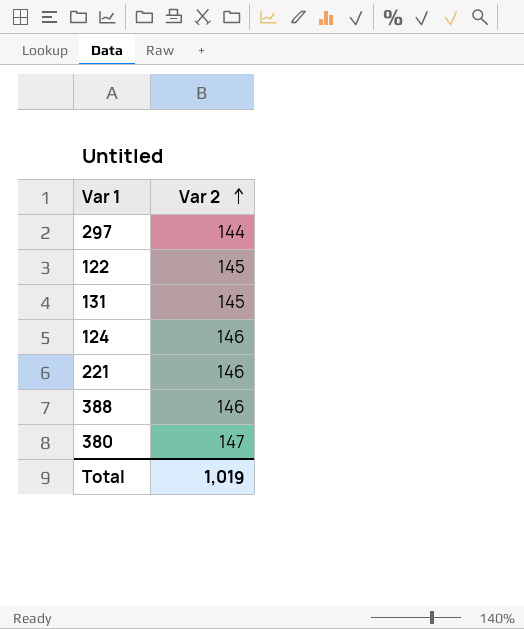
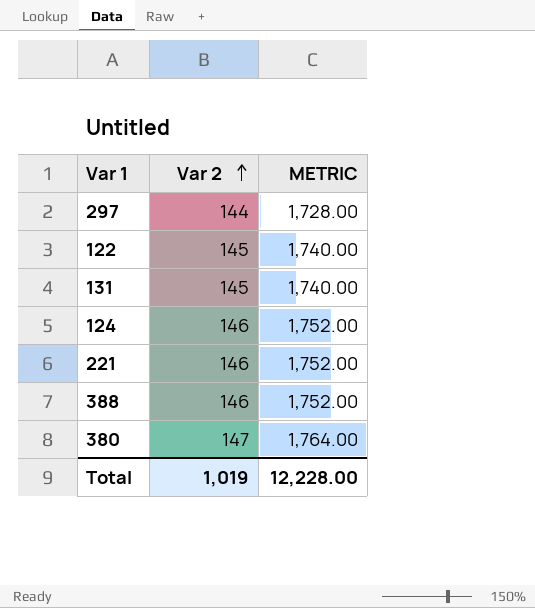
column METRIC | formula: none -> [Var 2] * 12

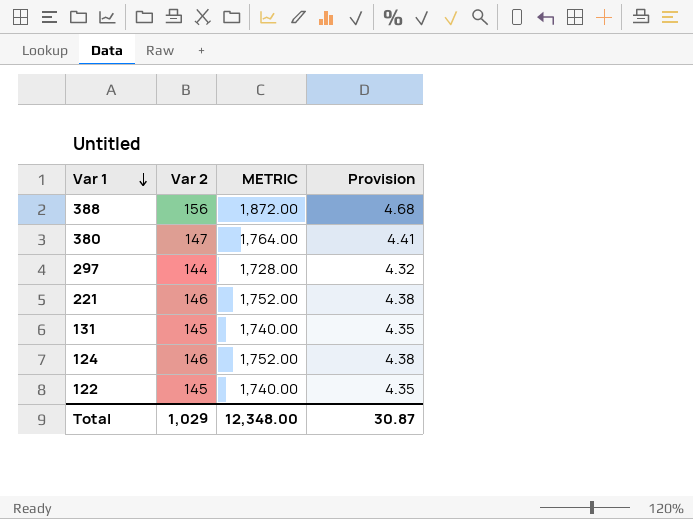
row order: Var 2 ascending -> Var 1 descending
column Provision | formula: none -> [Var 2] * 0.03
388 | Var 2: 146 -> 156
388 | METRIC: 1,752.00 -> 1,872.00
Total | Var 2: 1,019 -> 1,029
Total | METRIC: 12,228.00 -> 12,348.00

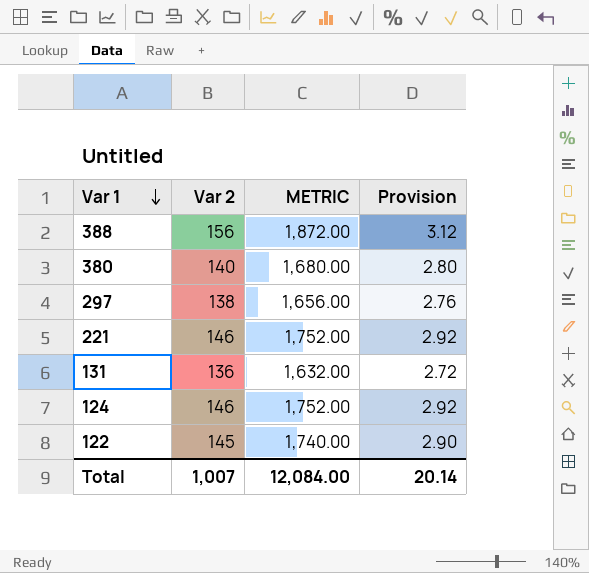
column Provision | formula: [Var 2] * 0.03 -> [Var 2] * 0.02
380 | Var 2: 147 -> 140
380 | METRIC: 1,764.00 -> 1,680.00
297 | Var 2: 144 -> 138
297 | METRIC: 1,728.00 -> 1,656.00
131 | Var 2: 145 -> 136
131 | METRIC: 1,740.00 -> 1,632.00
Total | Var 2: 1,029 -> 1,007
Total | METRIC: 12,348.00 -> 12,084.00
Total | Provision: 30.87 -> 20.14

